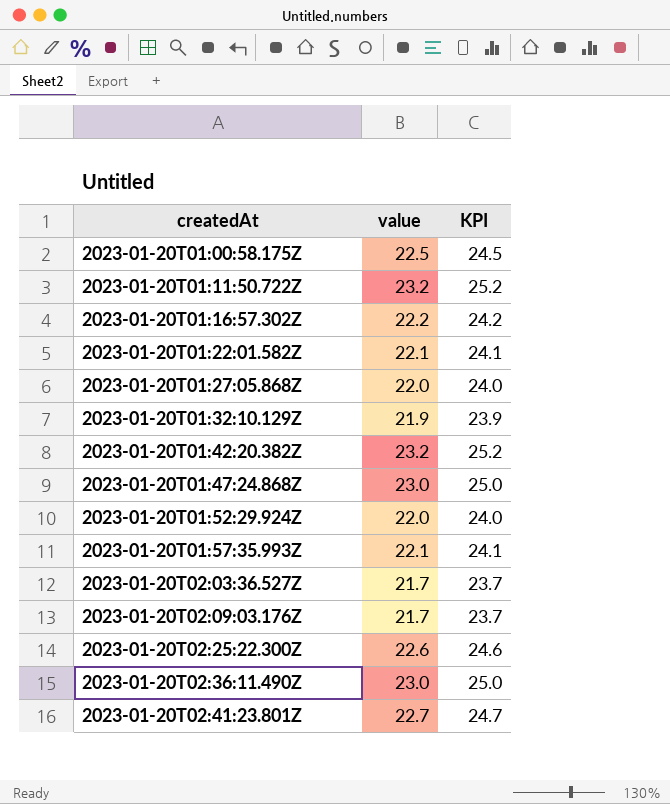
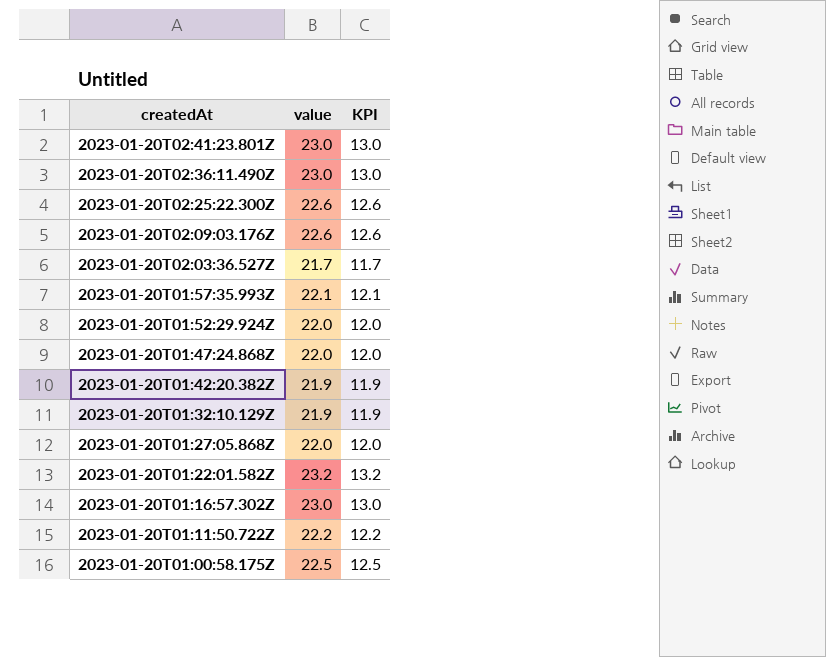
row order: createdAt ascending -> createdAt descending
column KPI | formula: [value] + 2 -> [value] - 10
2023-01-20T02:41:23.801Z | value: 22.7 -> 23.0
2023-01-20T02:09:03.176Z | value: 21.7 -> 22.6
2023-01-20T01:47:24.868Z | value: 23.0 -> 22.0
2023-01-20T01:42:20.382Z | value: 23.2 -> 21.9
2023-01-20T01:22:01.582Z | value: 22.1 -> 23.2
2023-01-20T01:16:57.302Z | value: 22.2 -> 23.0
2023-01-20T01:11:50.722Z | value: 23.2 -> 22.2

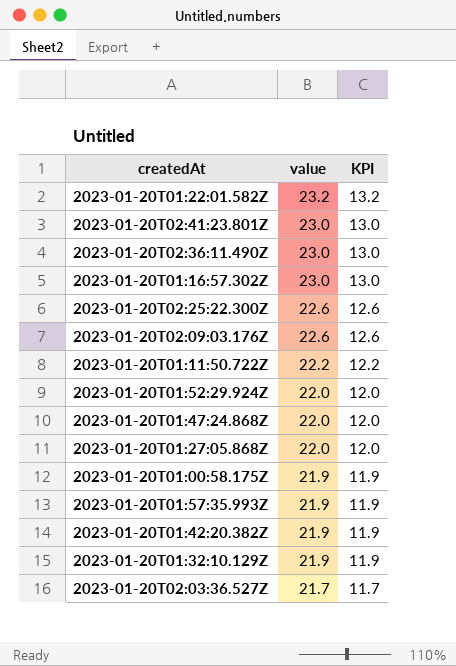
row order: createdAt descending -> value descending
2023-01-20T01:00:58.175Z | value: 22.5 -> 21.9
2023-01-20T01:00:58.175Z | KPI: 12.5 -> 11.9
2023-01-20T01:57:35.993Z | value: 22.1 -> 21.9
2023-01-20T01:57:35.993Z | KPI: 12.1 -> 11.9

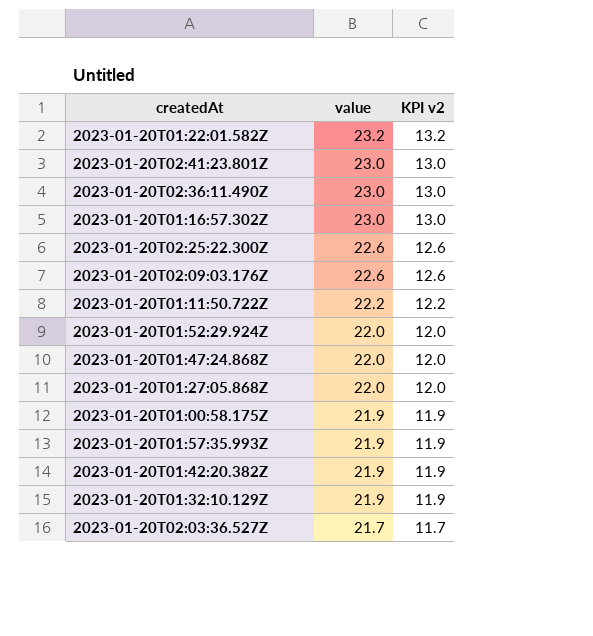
column name: KPI -> KPI v2

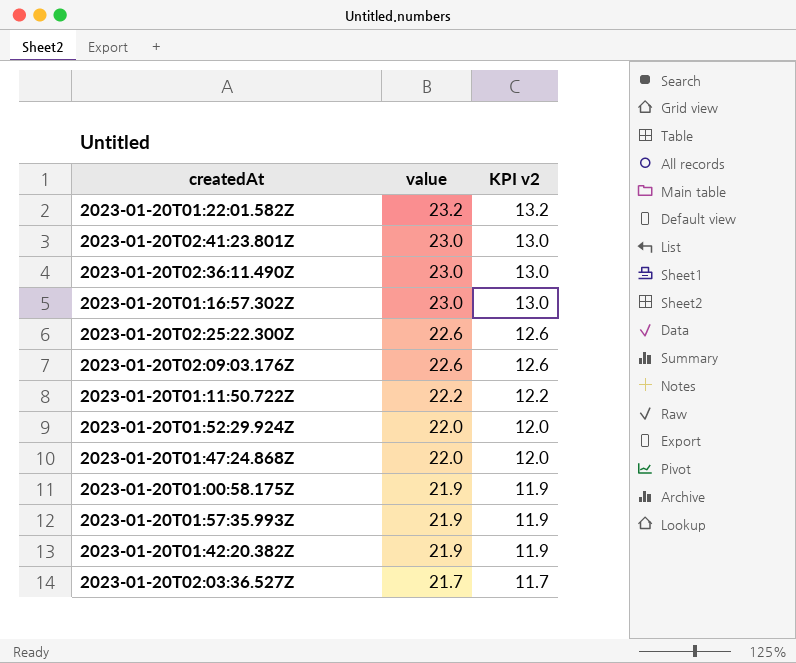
row 2023-01-20T01:27:05.868Z: 22.0 | 12.0 -> none
row 2023-01-20T01:32:10.129Z: 21.9 | 11.9 -> none

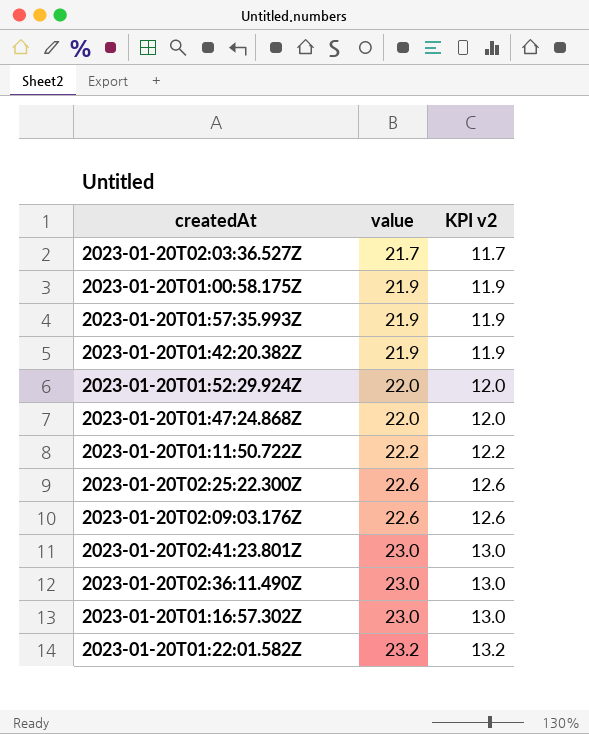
row order: value descending -> value ascending

